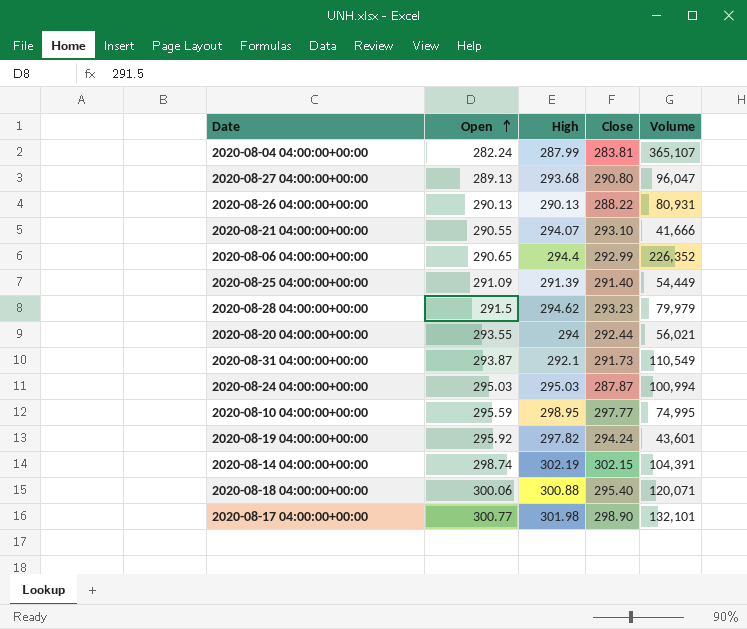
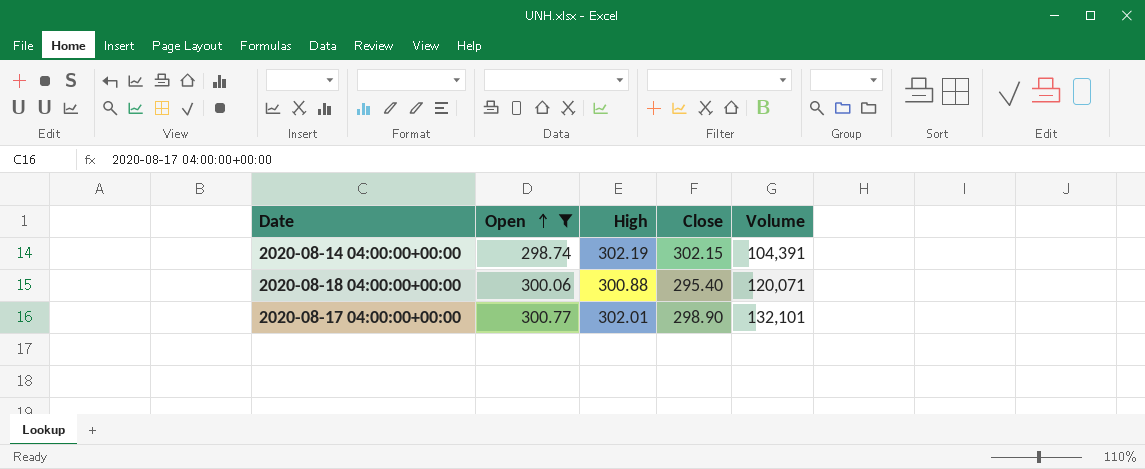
filter: none -> Open >= 298.74
2020-08-17 04:00:00+00:00 | High: 301.98 -> 302.01

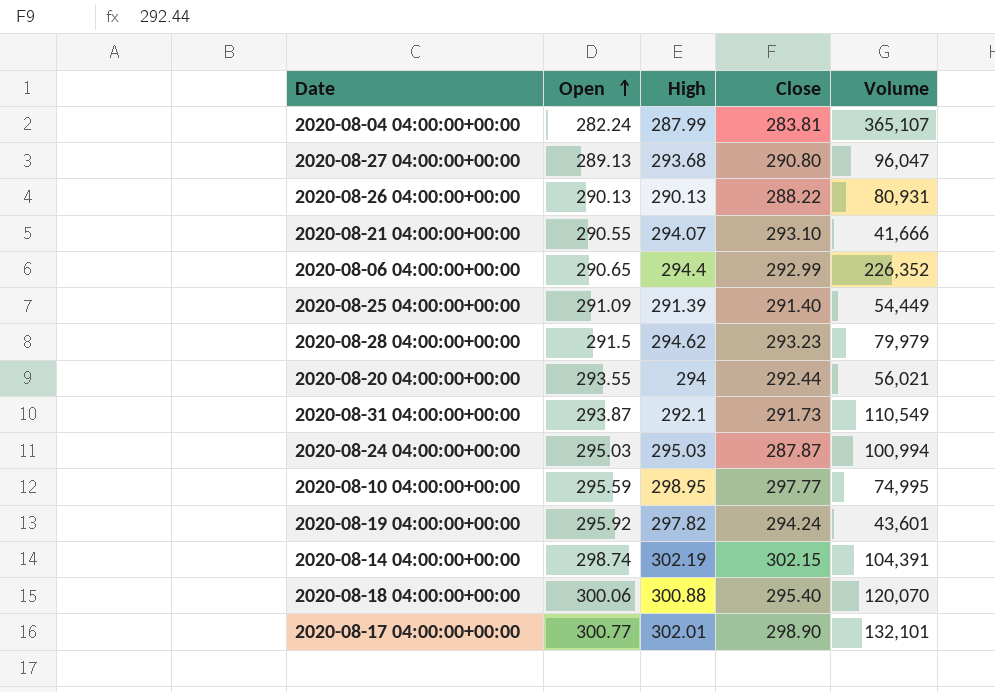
filter: Open >= 298.74 -> none
2020-08-18 04:00:00+00:00 | Volume: 120,071 -> 120,070

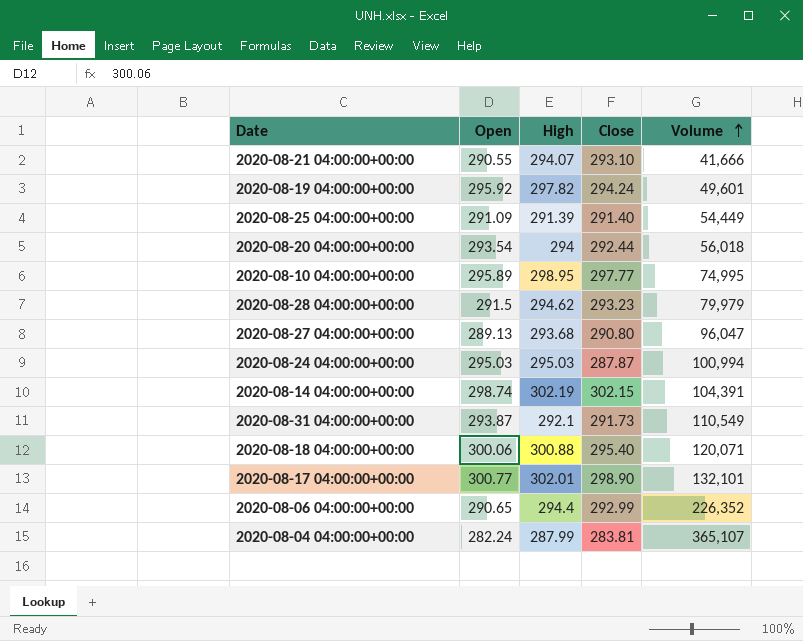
row order: Open ascending -> Volume ascending
row 2020-08-26 04:00:00+00:00: 290.13 | 290.13 | 288.22 | 80,931 -> none
2020-08-19 04:00:00+00:00 | Volume: 43,601 -> 49,601
2020-08-20 04:00:00+00:00 | Open: 293.55 -> 293.54
2020-08-20 04:00:00+00:00 | Volume: 56,021 -> 56,018
2020-08-10 04:00:00+00:00 | Open: 295.59 -> 295.89
2020-08-18 04:00:00+00:00 | Volume: 120,070 -> 120,071

